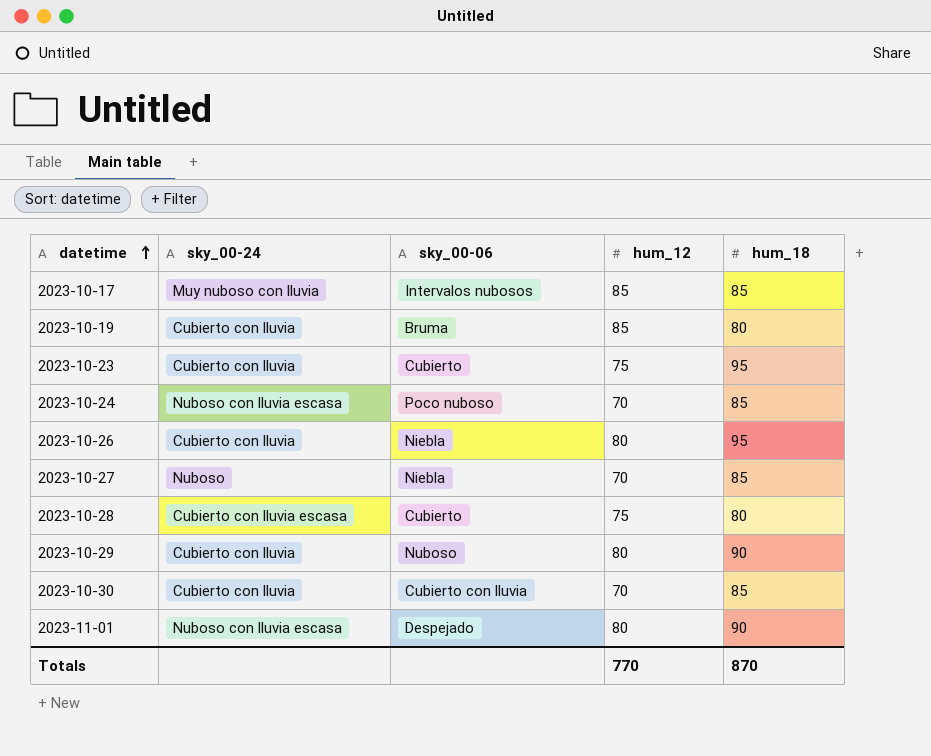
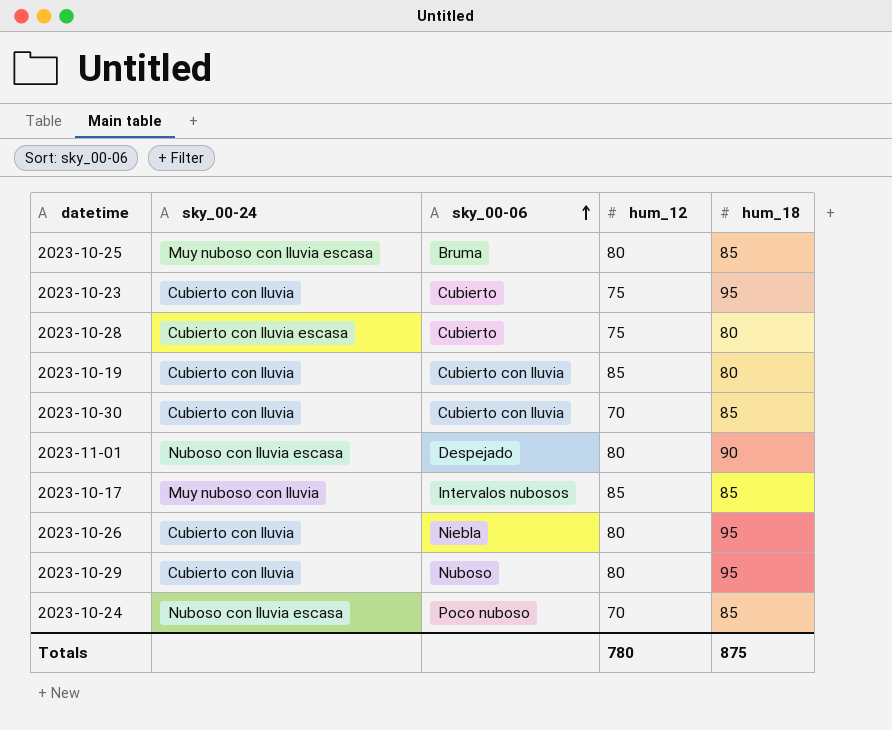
row order: datetime ascending -> sky_00-06 ascending
row 2023-10-27: Nuboso | Niebla | 70 | 85 -> none
row 2023-10-25: none -> Muy nuboso con lluvia escasa | Bruma | 80 | 85
2023-10-19 | sky_00-06: Bruma -> Cubierto con lluvia
2023-10-29 | hum_18: 90 -> 95
Totals | hum_12: 770 -> 780
Totals | hum_18: 870 -> 875

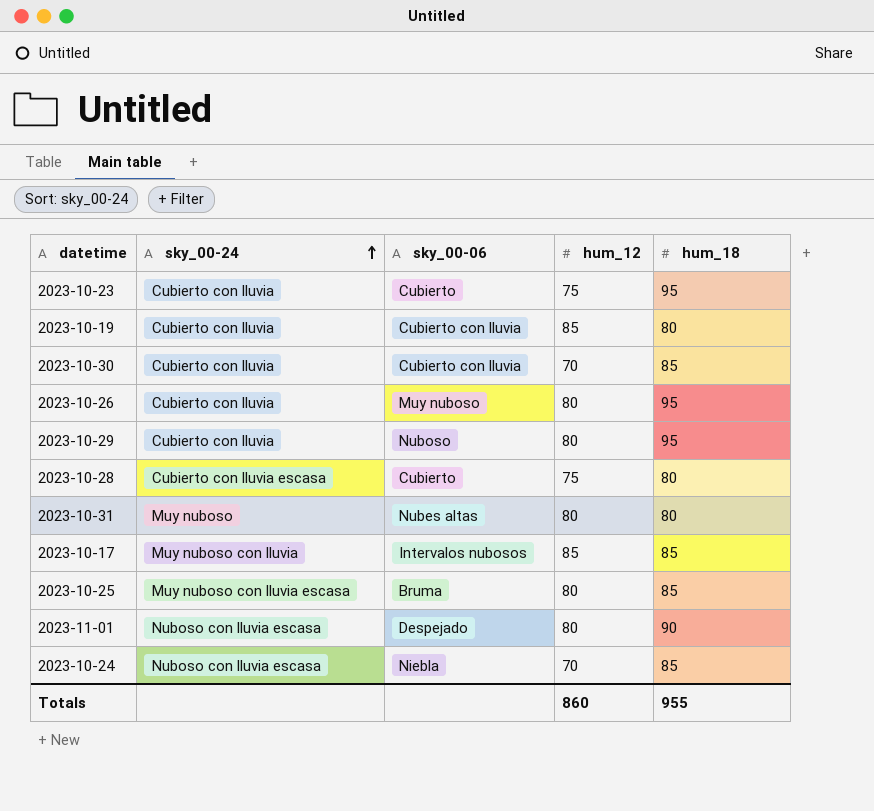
row order: sky_00-06 ascending -> sky_00-24 ascending
2023-10-26 | sky_00-06: Niebla -> Muy nuboso
row 2023-10-31: none -> Muy nuboso | Nubes altas | 80 | 80
2023-10-24 | sky_00-06: Poco nuboso -> Niebla
Totals | hum_12: 780 -> 860
Totals | hum_18: 875 -> 955

